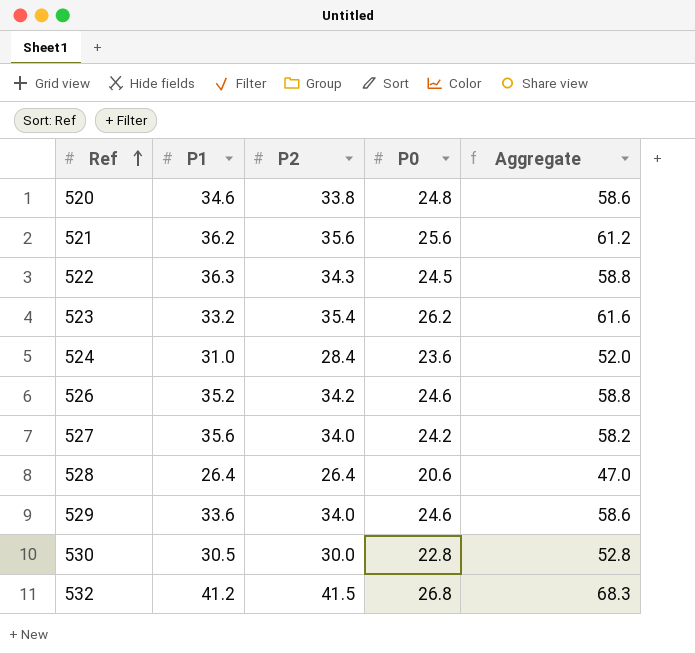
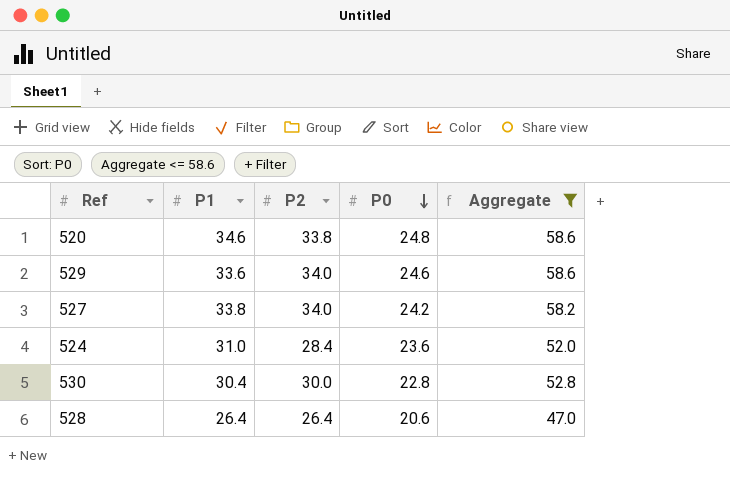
filter: none -> Aggregate <= 58.6
row order: Ref ascending -> P0 descending
527 | P1: 35.6 -> 33.8
530 | P1: 30.5 -> 30.4

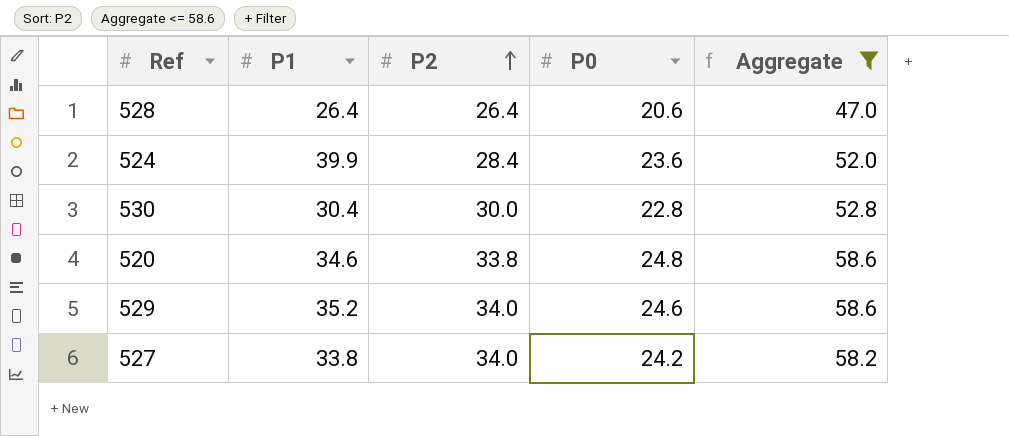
row order: P0 descending -> P2 ascending
524 | P1: 31.0 -> 39.9
529 | P1: 33.6 -> 35.2

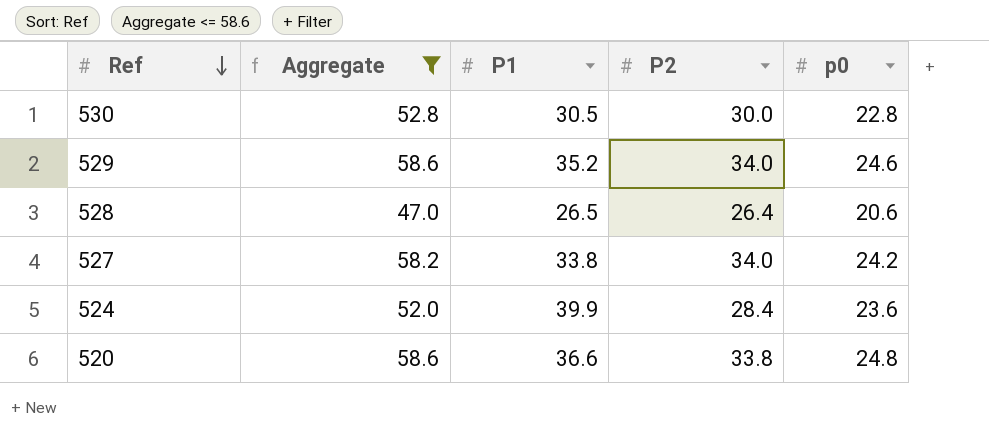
row order: P2 ascending -> Ref descending
column Aggregate | position: 5 -> 2
column name: P0 -> p0
530 | P1: 30.4 -> 30.5
528 | P1: 26.4 -> 26.5
520 | P1: 34.6 -> 36.6

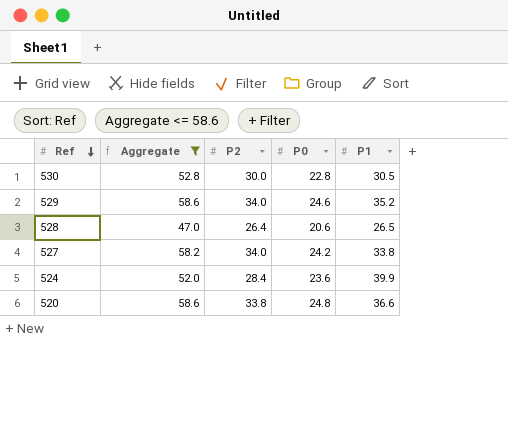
column name: p0 -> P0
column P1 | position: 3 -> 5

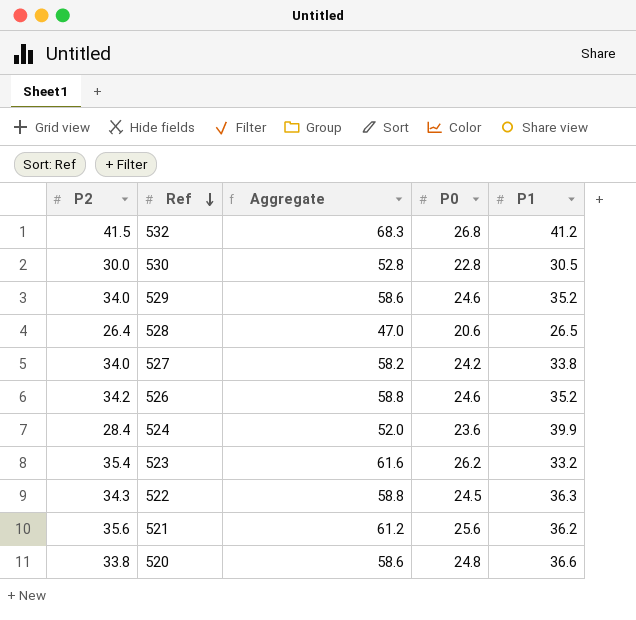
filter: Aggregate <= 58.6 -> none
column P2 | position: 3 -> 1

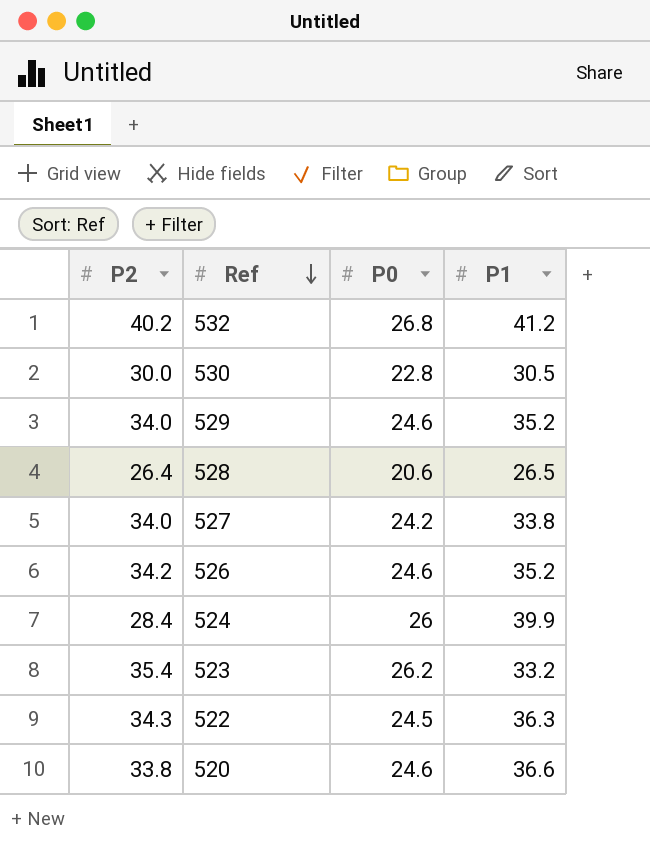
column Aggregate | formula: [P2] + [P0] -> none
row 521: 35.6 | 61.2 | 25.6 | 36.2 -> none
532 | P2: 41.5 -> 40.2
524 | P0: 23.6 -> 26
520 | P0: 24.8 -> 24.6

